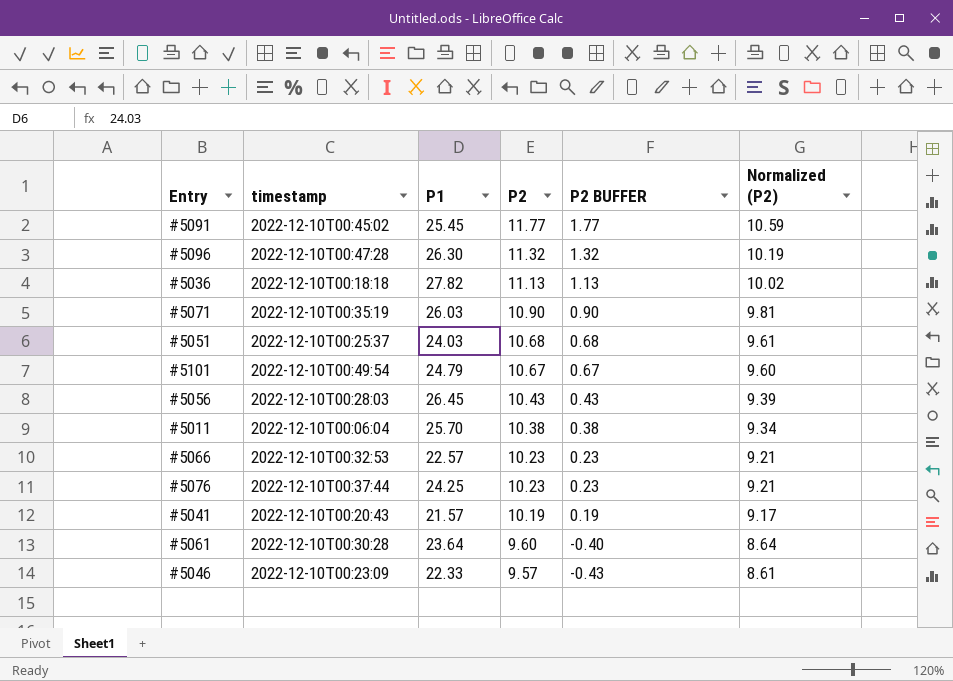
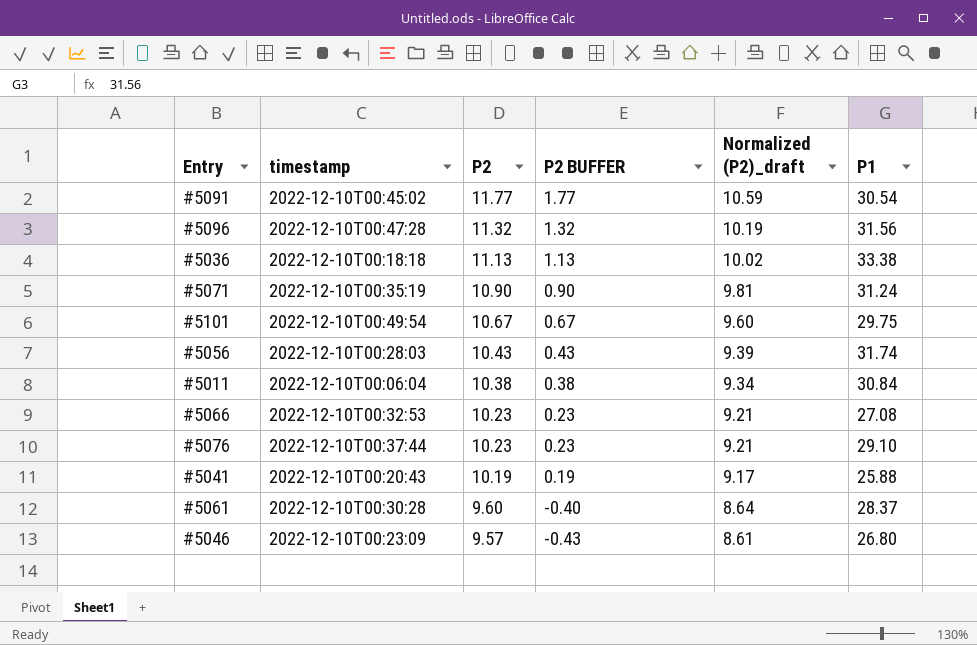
column name: Normalized (P2) -> Normalized (P2)_draft
column P1 | position: 3 -> 6
row #5051: 2022-12-10T00:25:37 | 24.03 | 10.68 | 0.68 | 9.61 -> none
#5091 | P1: 25.45 -> 30.54
#5096 | P1: 26.30 -> 31.56
#5036 | P1: 27.82 -> 33.38
#5071 | P1: 26.03 -> 31.24
#5101 | P1: 24.79 -> 29.75
#5056 | P1: 26.45 -> 31.74
#5011 | P1: 25.70 -> 30.84
#5066 | P1: 22.57 -> 27.08
#5076 | P1: 24.25 -> 29.10
#5041 | P1: 21.57 -> 25.88
#5061 | P1: 23.64 -> 28.37
#5046 | P1: 22.33 -> 26.80

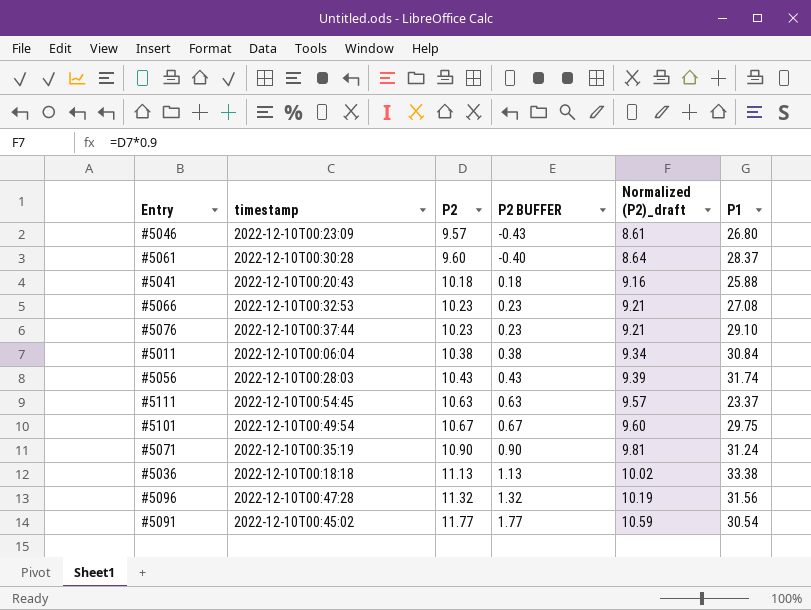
row order: P2 descending -> P2 ascending
#5041 | P2: 10.19 -> 10.18
#5041 | P2 BUFFER: 0.19 -> 0.18
#5041 | Normalized (P2)_draft: 9.17 -> 9.16
row #5111: none -> 2022-12-10T00:54:45 | 10.63 | 0.63 | 9.57 | 23.37

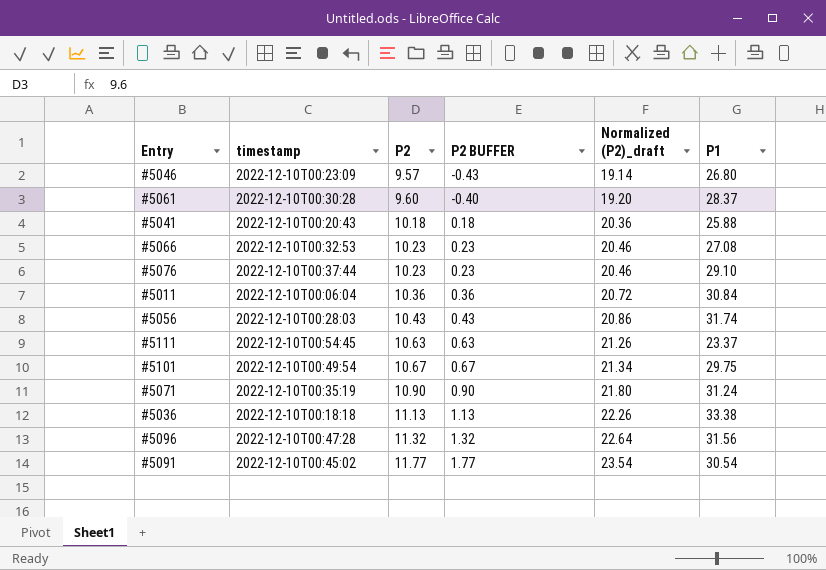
column Normalized (P2)_draft | formula: [P2] * 0.9 -> [P2] * 2
#5011 | P2: 10.38 -> 10.36
#5011 | P2 BUFFER: 0.38 -> 0.36

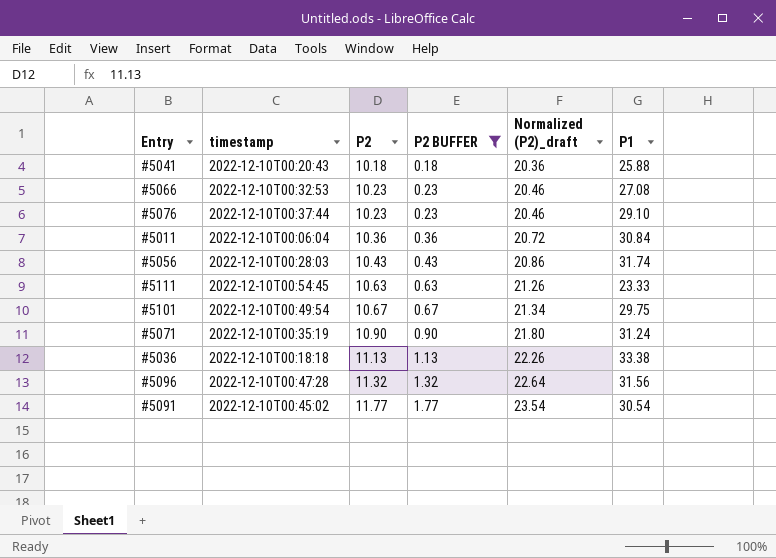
filter: none -> P2 BUFFER >= 0.18
#5111 | P1: 23.37 -> 23.33

